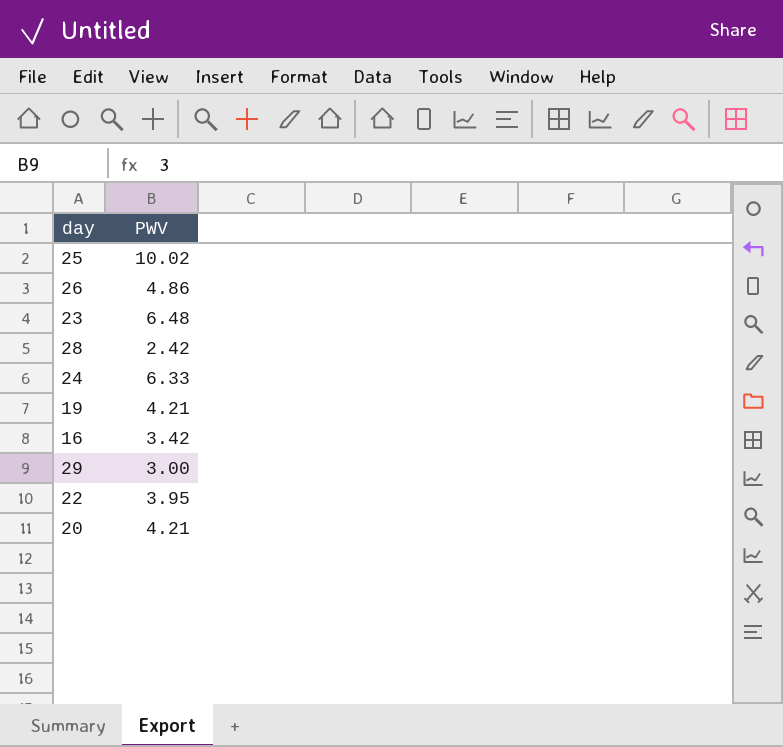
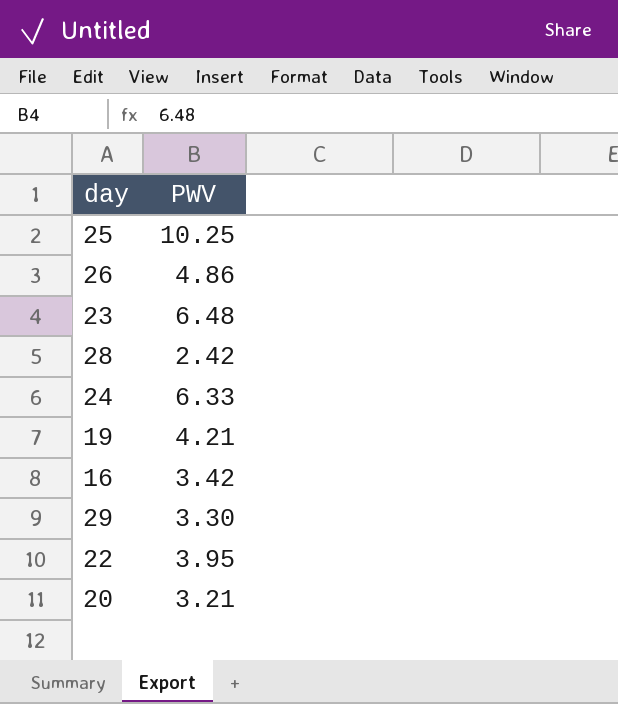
25 | PWV: 10.02 -> 10.25
29 | PWV: 3.00 -> 3.30
20 | PWV: 4.21 -> 3.21

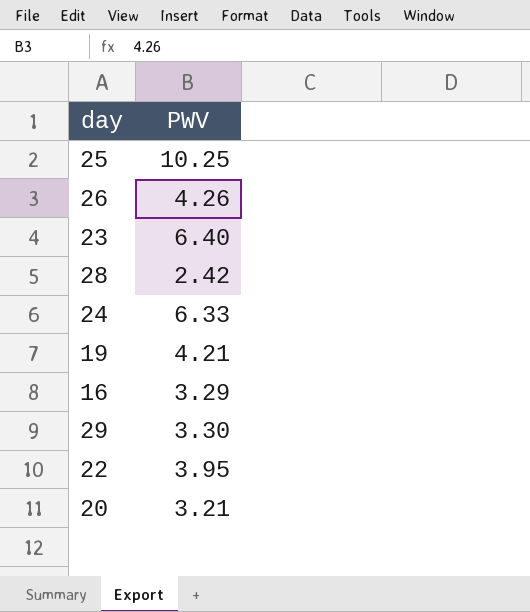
26 | PWV: 4.86 -> 4.26
23 | PWV: 6.48 -> 6.40
16 | PWV: 3.42 -> 3.29

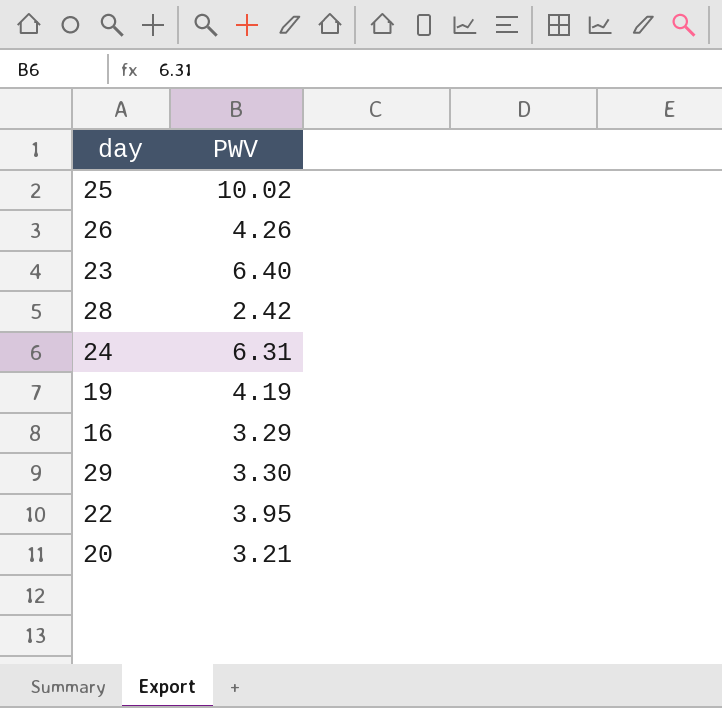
25 | PWV: 10.25 -> 10.02
24 | PWV: 6.33 -> 6.31
19 | PWV: 4.21 -> 4.19

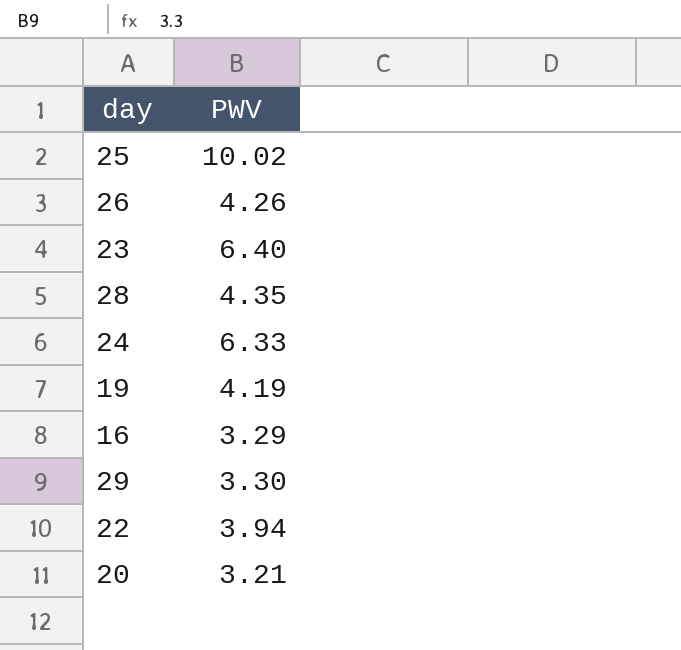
28 | PWV: 2.42 -> 4.35
24 | PWV: 6.31 -> 6.33
22 | PWV: 3.95 -> 3.94

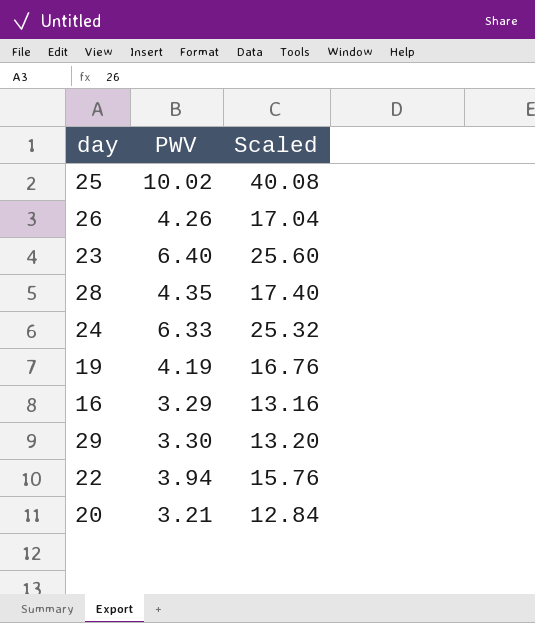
column Scaled | formula: none -> [PWV] * 4

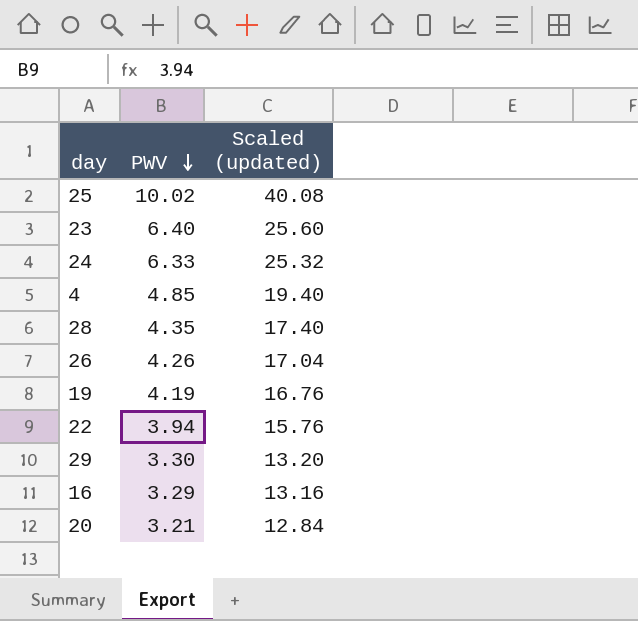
row order: none -> PWV descending
column name: Scaled -> Scaled (updated)
row 4: none -> 4.85 | 19.40

